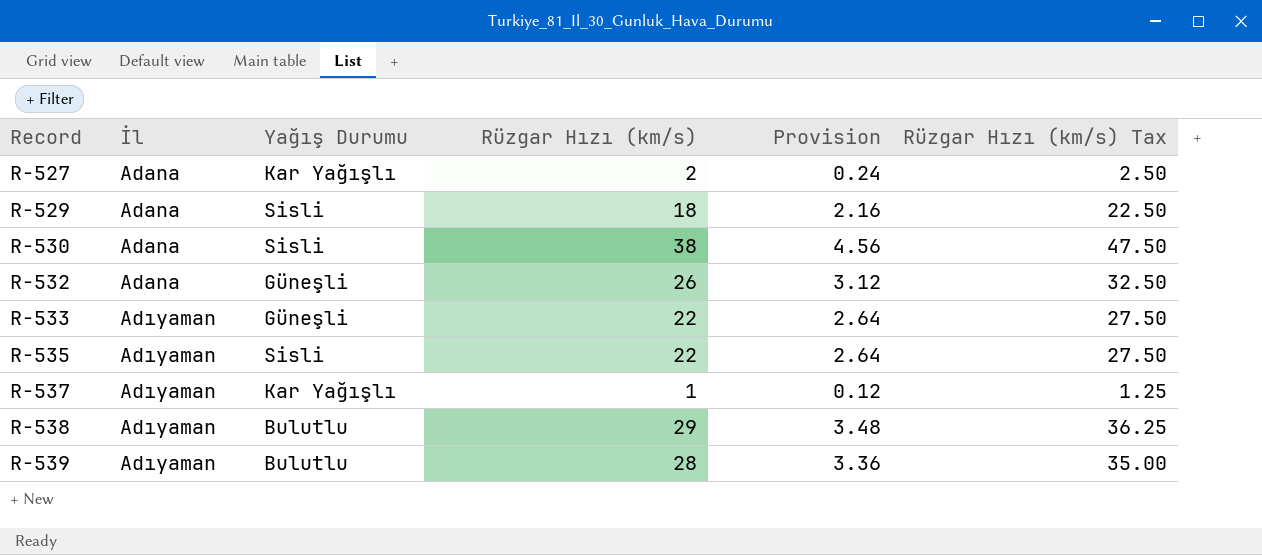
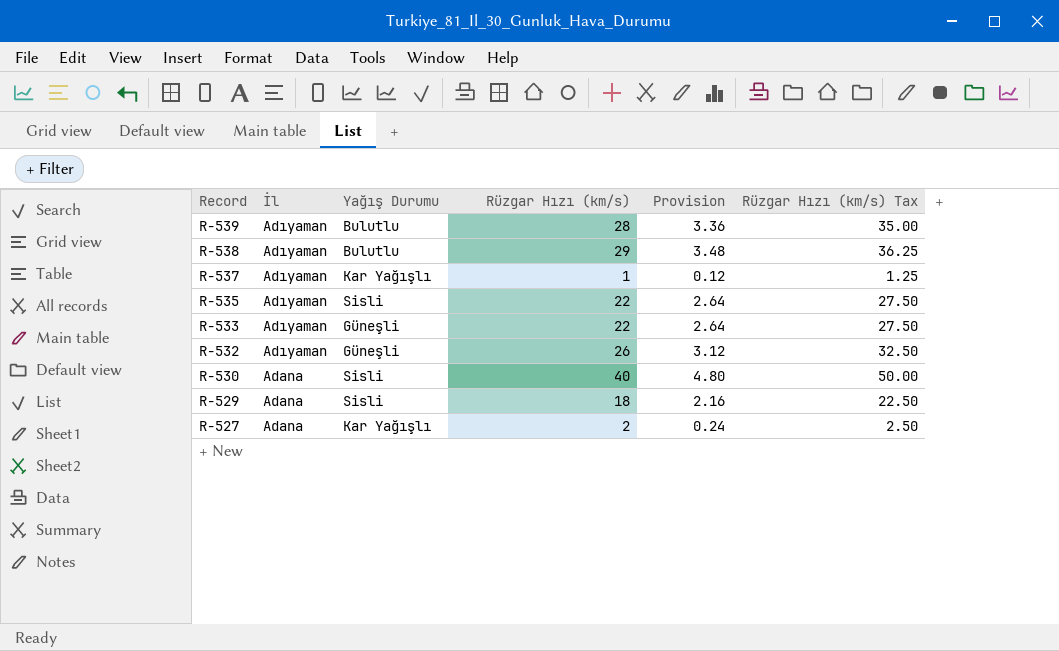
row order: Record ascending -> Record descending
R-532 | İl: Adana -> Adıyaman
R-530 | Rüzgar Hızı (km/s): 38 -> 40
R-530 | Provision: 4.56 -> 4.80
R-530 | Rüzgar Hızı (km/s) Tax: 47.50 -> 50.00

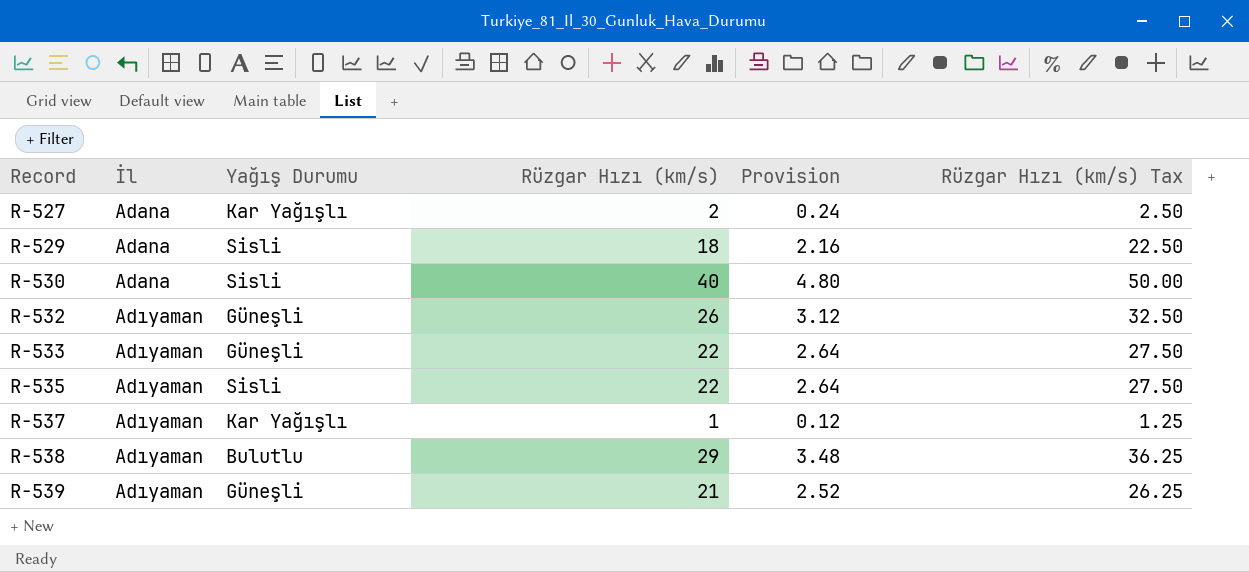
row order: Record descending -> Record ascending
R-539 | Yağış Durumu: Bulutlu -> Güneşli
R-539 | Rüzgar Hızı (km/s): 28 -> 21
R-539 | Provision: 3.36 -> 2.52
R-539 | Rüzgar Hızı (km/s) Tax: 35.00 -> 26.25

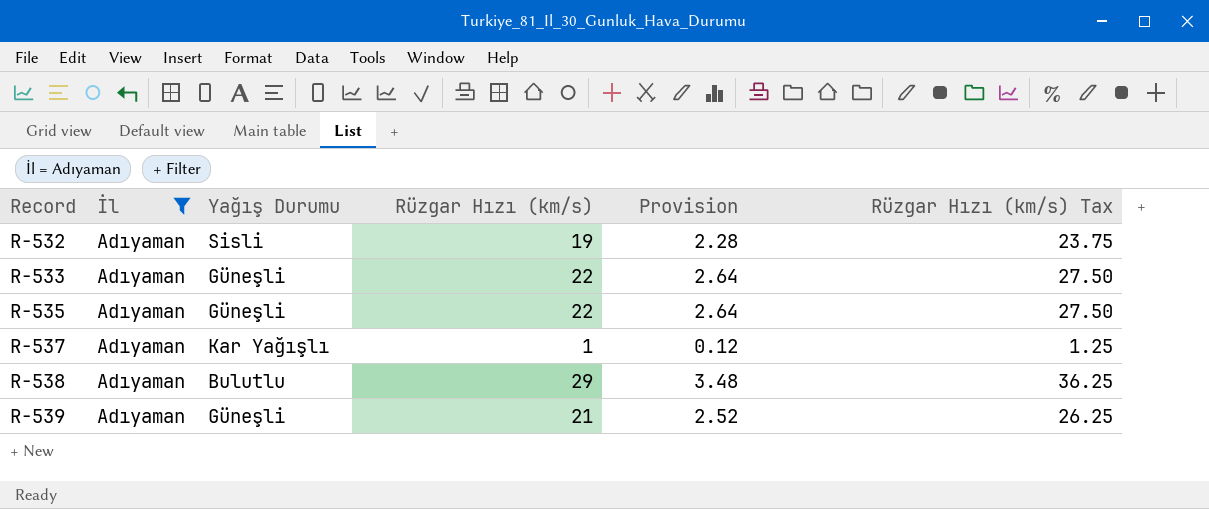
filter: none -> İl = Adıyaman
R-532 | Yağış Durumu: Güneşli -> Sisli
R-532 | Rüzgar Hızı (km/s): 26 -> 19
R-532 | Provision: 3.12 -> 2.28
R-532 | Rüzgar Hızı (km/s) Tax: 32.50 -> 23.75
R-535 | Yağış Durumu: Sisli -> Güneşli

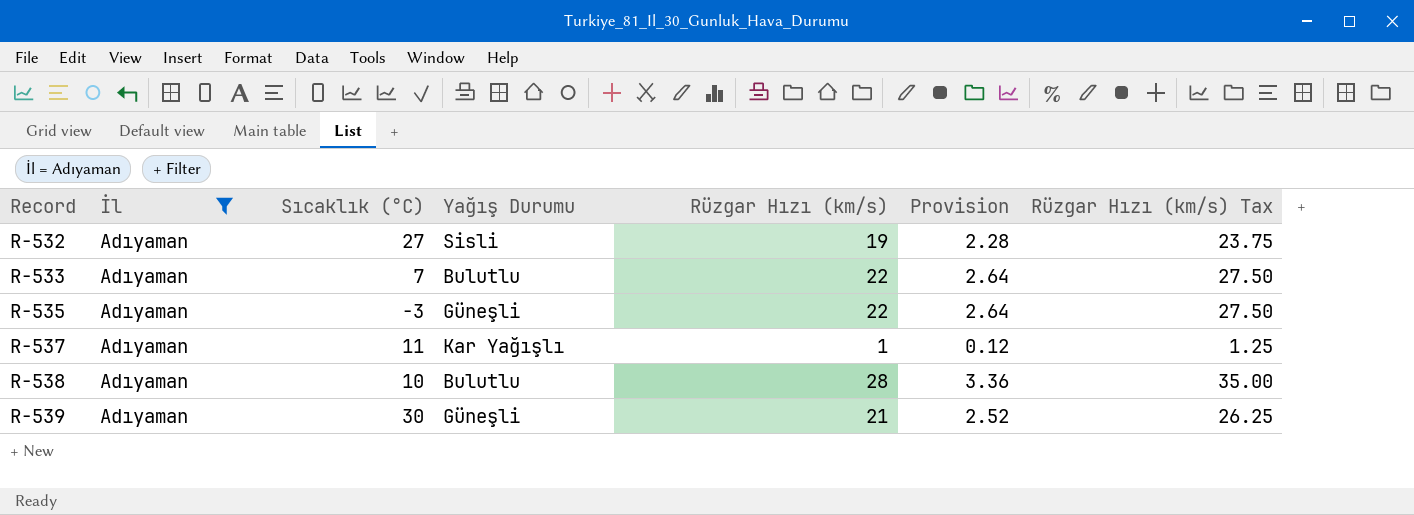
column Sıcaklık (°C) | position: none -> 3
R-533 | Yağış Durumu: Güneşli -> Bulutlu
R-538 | Rüzgar Hızı (km/s): 29 -> 28
R-538 | Provision: 3.48 -> 3.36
R-538 | Rüzgar Hızı (km/s) Tax: 36.25 -> 35.00

